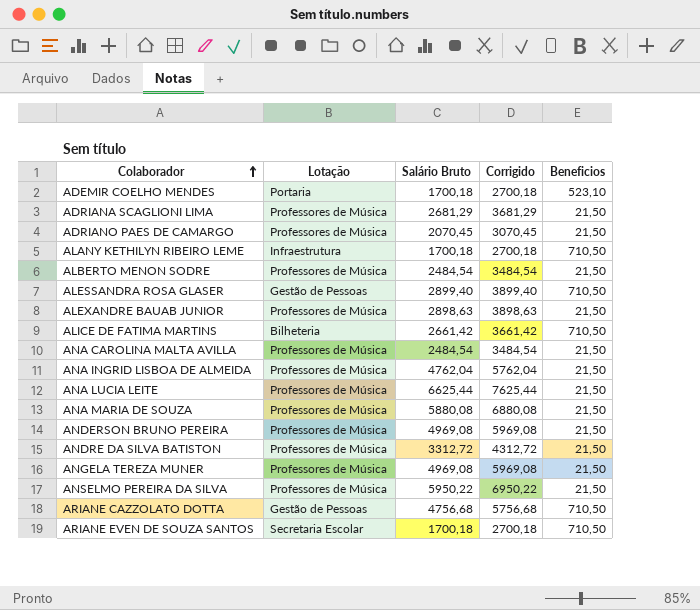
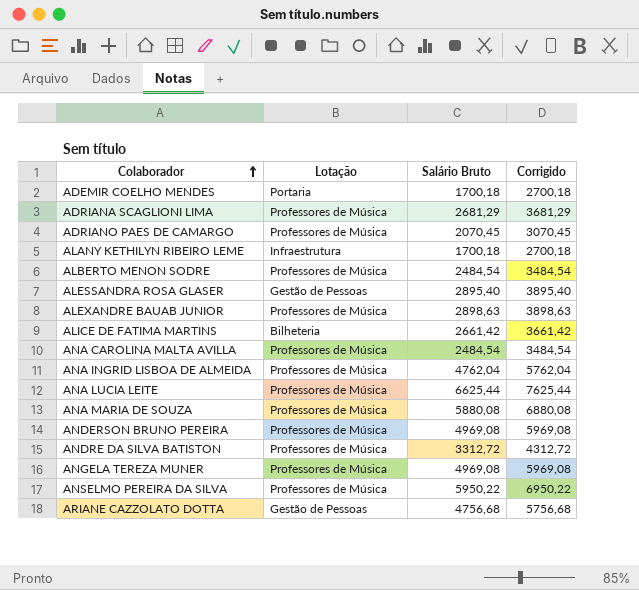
column Beneficios | position: 5 -> none
row ARIANE EVEN DE SOUZA SANTOS: Secretaria Escolar | 1700,18 | 2700,18 | 710,50 -> none
ALESSANDRA ROSA GLASER | Salário Bruto: 2899,40 -> 2895,40
ALESSANDRA ROSA GLASER | Corrigido: 3899,40 -> 3895,40

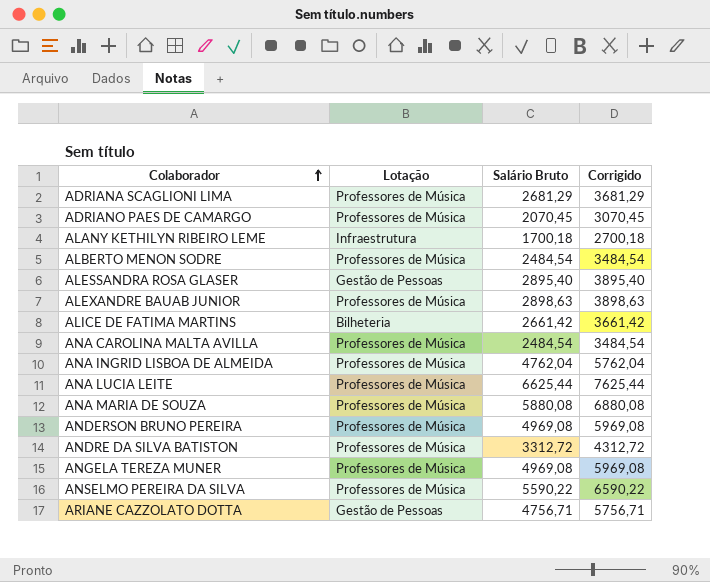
row ADEMIR COELHO MENDES: Portaria | 1700,18 | 2700,18 -> none
ANSELMO PEREIRA DA SILVA | Salário Bruto: 5950,22 -> 5590,22
ANSELMO PEREIRA DA SILVA | Corrigido: 6950,22 -> 6590,22
ARIANE CAZZOLATO DOTTA | Salário Bruto: 4756,68 -> 4756,71
ARIANE CAZZOLATO DOTTA | Corrigido: 5756,68 -> 5756,71

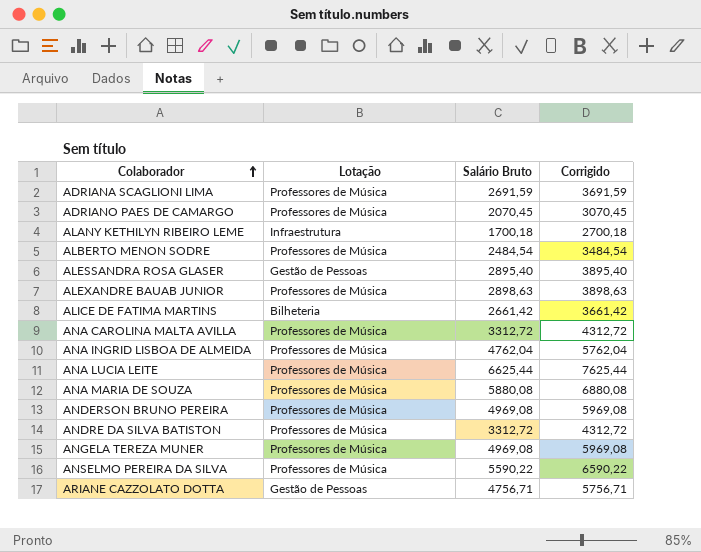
ADRIANA SCAGLIONI LIMA | Salário Bruto: 2681,29 -> 2691,59
ADRIANA SCAGLIONI LIMA | Corrigido: 3681,29 -> 3691,59
ANA CAROLINA MALTA AVILLA | Salário Bruto: 2484,54 -> 3312,72
ANA CAROLINA MALTA AVILLA | Corrigido: 3484,54 -> 4312,72

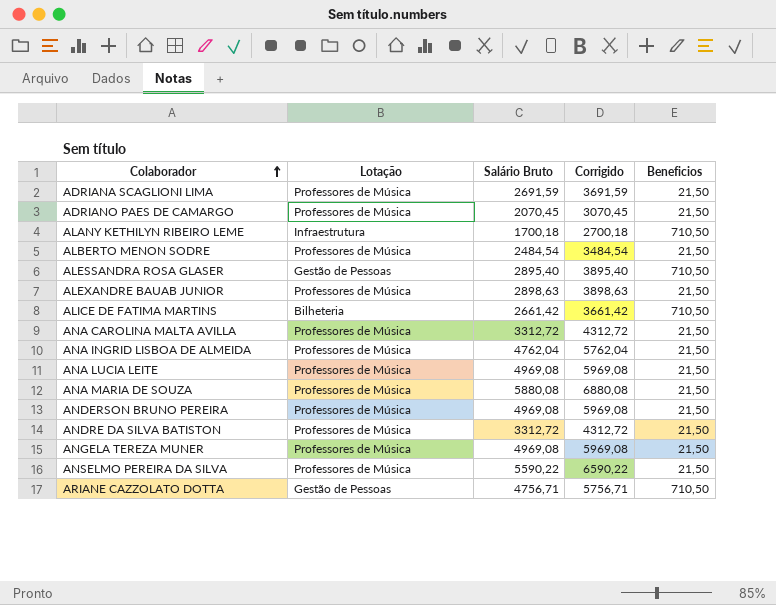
column Beneficios | position: none -> 5
ANA LUCIA LEITE | Salário Bruto: 6625,44 -> 4969,08
ANA LUCIA LEITE | Corrigido: 7625,44 -> 5969,08

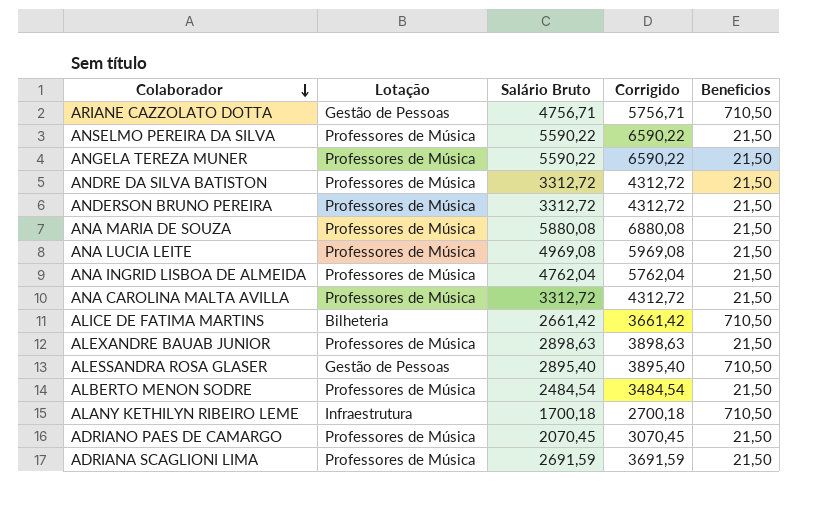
row order: Colaborador ascending -> Colaborador descending
ANGELA TEREZA MUNER | Salário Bruto: 4969,08 -> 5590,22
ANGELA TEREZA MUNER | Corrigido: 5969,08 -> 6590,22
ANDERSON BRUNO PEREIRA | Salário Bruto: 4969,08 -> 3312,72
ANDERSON BRUNO PEREIRA | Corrigido: 5969,08 -> 4312,72

